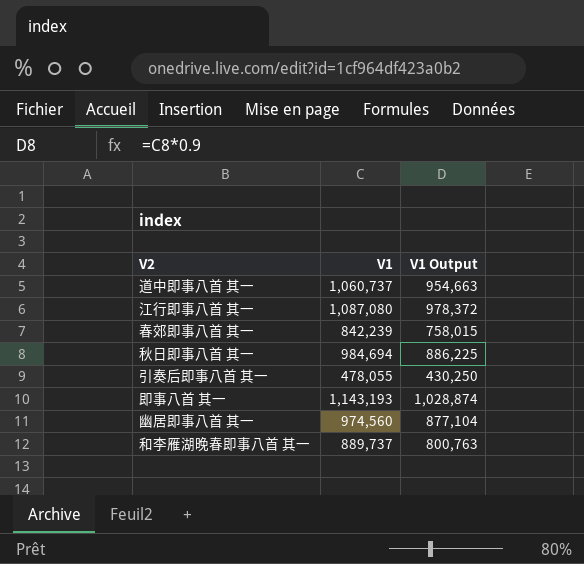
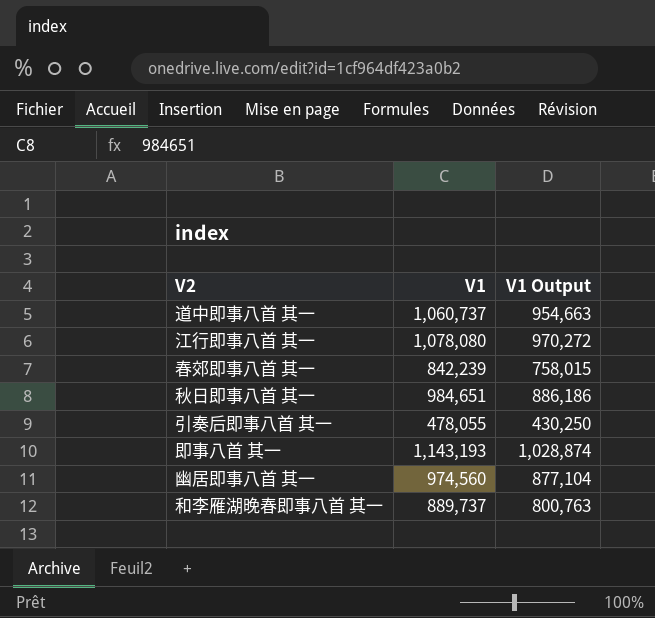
江行即事八首 其一 | V1: 1,087,080 -> 1,078,080
江行即事八首 其一 | V1 Output: 978,372 -> 970,272
秋日即事八首 其一 | V1: 984,694 -> 984,651
秋日即事八首 其一 | V1 Output: 886,225 -> 886,186

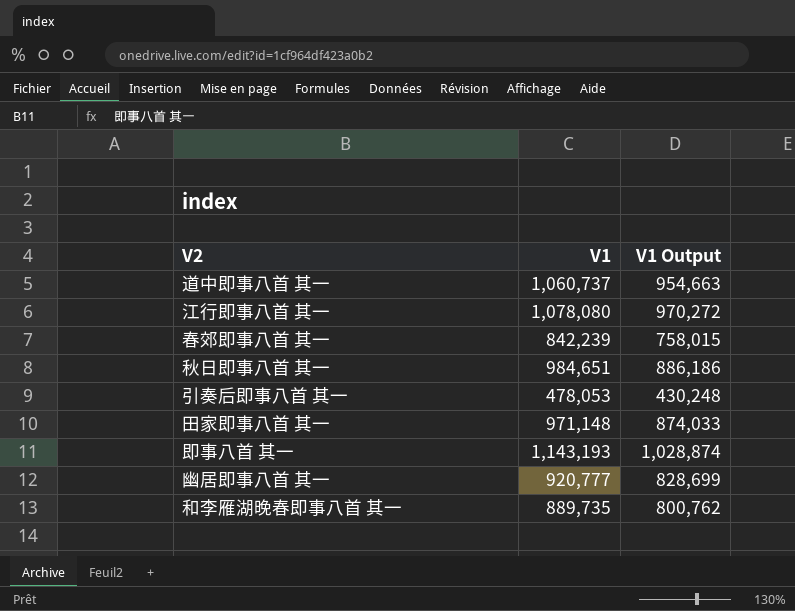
引奏后即事八首 其一 | V1: 478,055 -> 478,053
引奏后即事八首 其一 | V1 Output: 430,250 -> 430,248
row 田家即事八首 其一: none -> 971,148 | 874,033
幽居即事八首 其一 | V1: 974,560 -> 920,777
幽居即事八首 其一 | V1 Output: 877,104 -> 828,699
和李雁湖晚春即事八首 其一 | V1: 889,737 -> 889,735
和李雁湖晚春即事八首 其一 | V1 Output: 800,763 -> 800,762

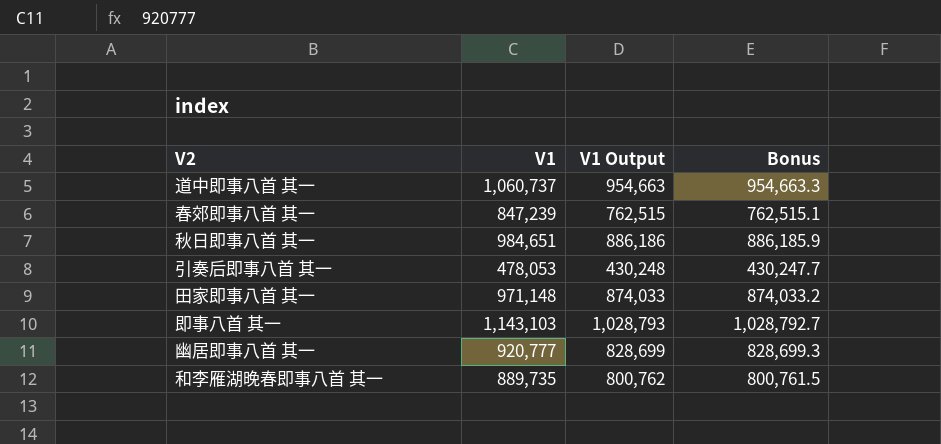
column Bonus | formula: none -> [V1] * 0.9
row 江行即事八首 其一: 1,078,080 | 970,272 -> none
春郊即事八首 其一 | V1: 842,239 -> 847,239
春郊即事八首 其一 | V1 Output: 758,015 -> 762,515
即事八首 其一 | V1: 1,143,193 -> 1,143,103
即事八首 其一 | V1 Output: 1,028,874 -> 1,028,793

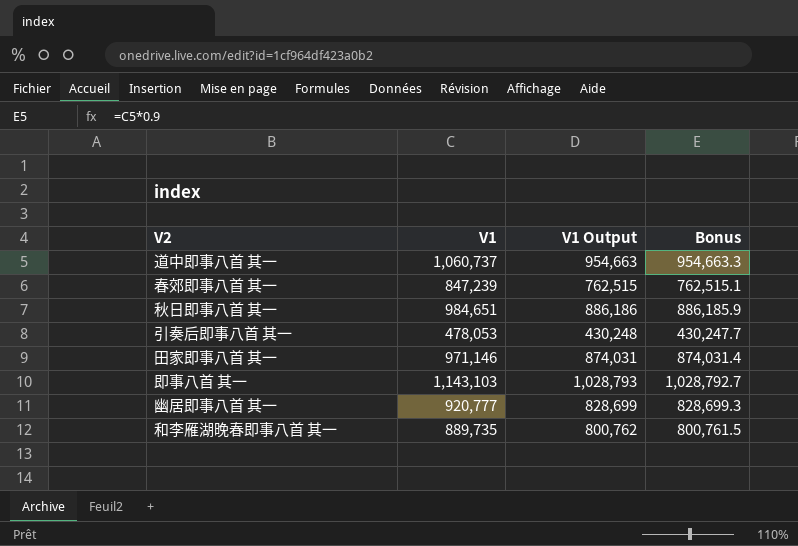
田家即事八首 其一 | V1: 971,148 -> 971,146
田家即事八首 其一 | V1 Output: 874,033 -> 874,031
田家即事八首 其一 | Bonus: 874,033.2 -> 874,031.4

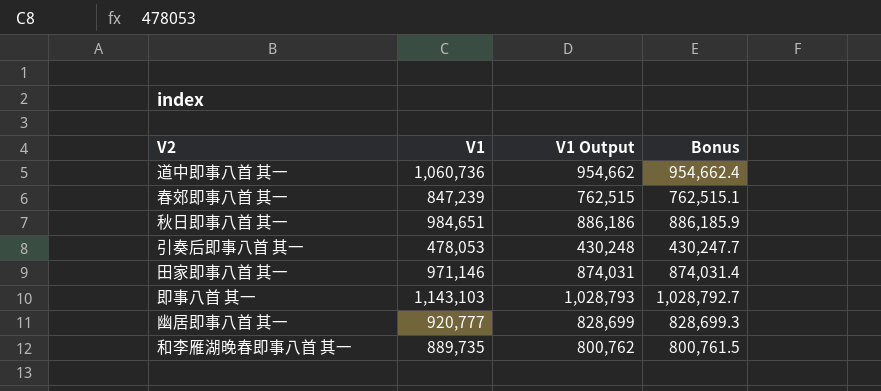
道中即事八首 其一 | V1: 1,060,737 -> 1,060,736
道中即事八首 其一 | V1 Output: 954,663 -> 954,662
道中即事八首 其一 | Bonus: 954,663.3 -> 954,662.4

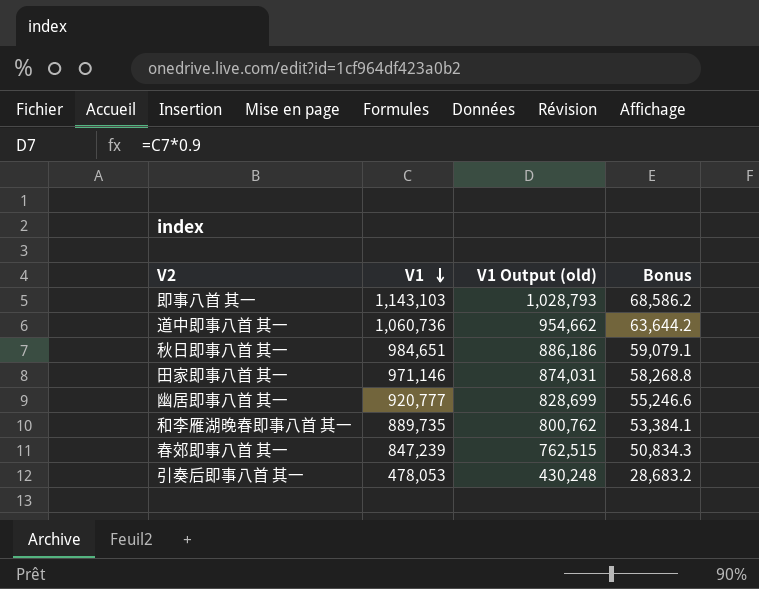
row order: none -> V1 descending
column name: V1 Output -> V1 Output (old)
column Bonus | formula: [V1] * 0.9 -> [V1] * 0.06

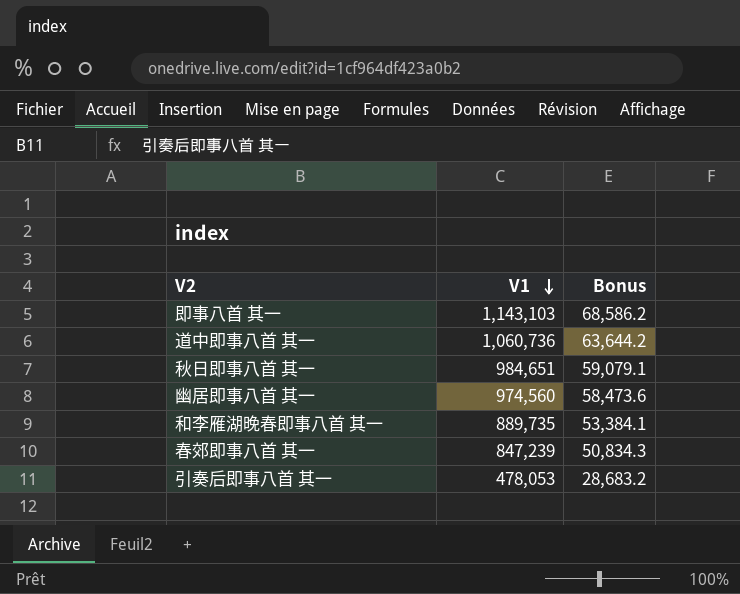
column V1 Output (old) | formula: [V1] * 0.9 -> none
row 田家即事八首 其一: 971,146 | 874,031 | 58,268.8 -> none
幽居即事八首 其一 | V1: 920,777 -> 974,560
幽居即事八首 其一 | Bonus: 55,246.6 -> 58,473.6

